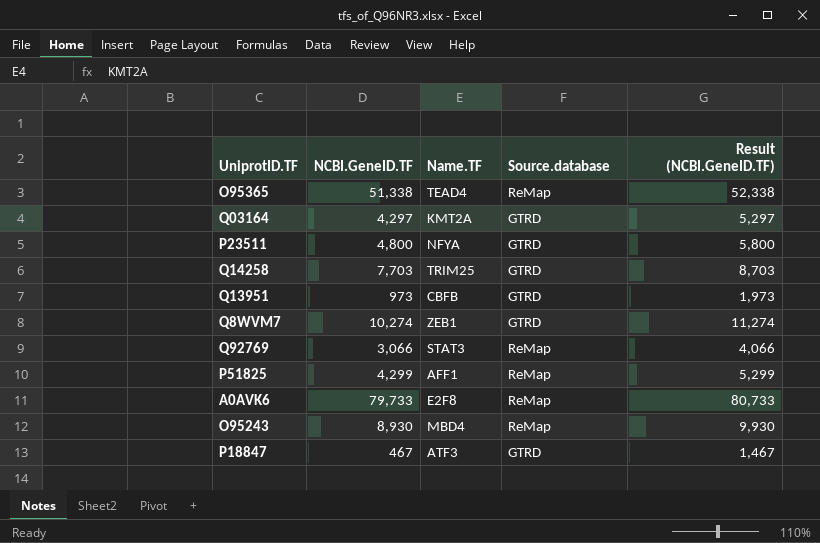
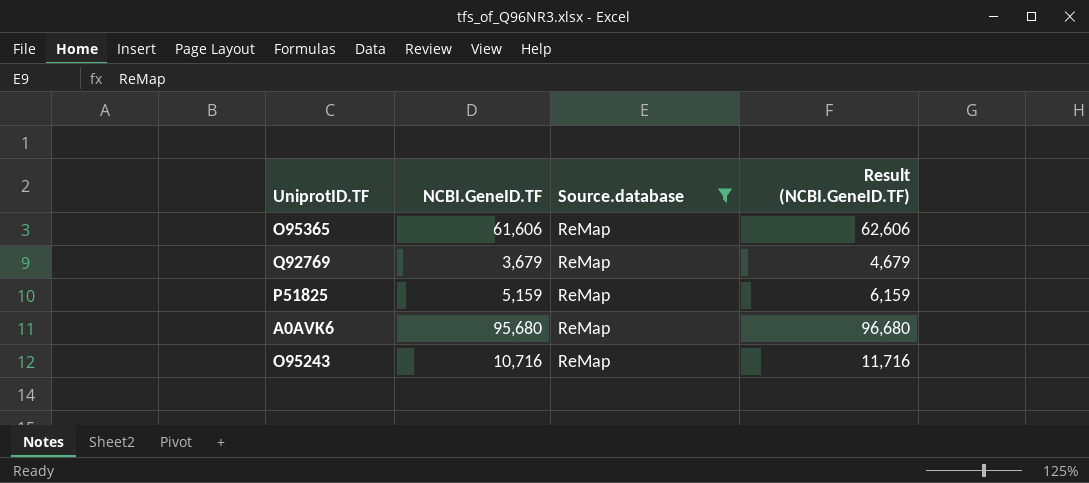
filter: none -> Source.database = ReMap
column Name.TF | position: 3 -> none
O95365 | NCBI.GeneID.TF: 51,338 -> 61,606
O95365 | Result (NCBI.GeneID.TF): 52,338 -> 62,606
Q92769 | NCBI.GeneID.TF: 3,066 -> 3,679
Q92769 | Result (NCBI.GeneID.TF): 4,066 -> 4,679
P51825 | NCBI.GeneID.TF: 4,299 -> 5,159
P51825 | Result (NCBI.GeneID.TF): 5,299 -> 6,159
A0AVK6 | NCBI.GeneID.TF: 79,733 -> 95,680
A0AVK6 | Result (NCBI.GeneID.TF): 80,733 -> 96,680
O95243 | NCBI.GeneID.TF: 8,930 -> 10,716
O95243 | Result (NCBI.GeneID.TF): 9,930 -> 11,716

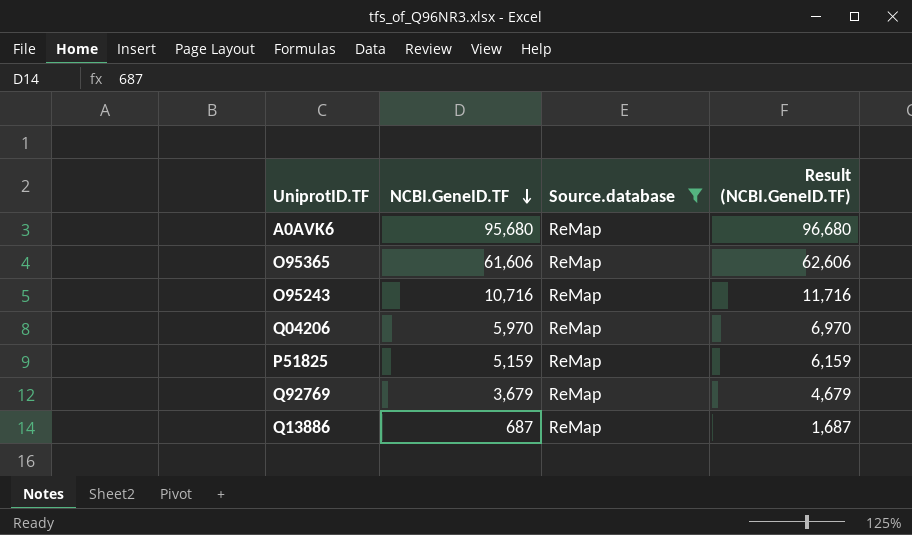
row order: none -> NCBI.GeneID.TF descending
row Q04206: none -> 5,970 | ReMap | 6,970
row Q13886: none -> 687 | ReMap | 1,687

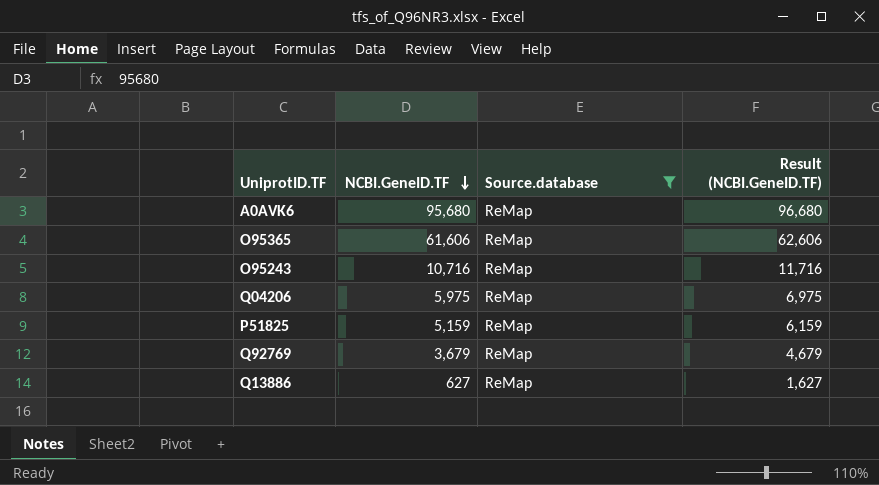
Q04206 | NCBI.GeneID.TF: 5,970 -> 5,975
Q04206 | Result (NCBI.GeneID.TF): 6,970 -> 6,975
Q13886 | NCBI.GeneID.TF: 687 -> 627
Q13886 | Result (NCBI.GeneID.TF): 1,687 -> 1,627

